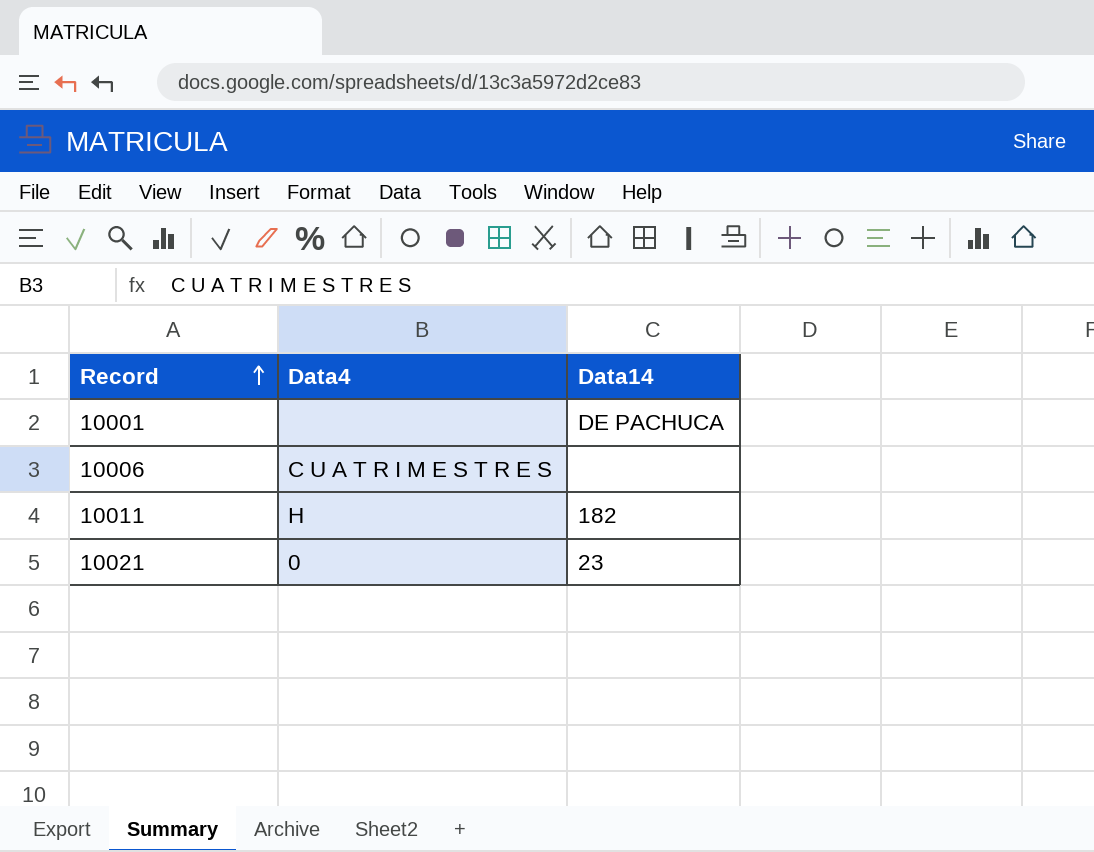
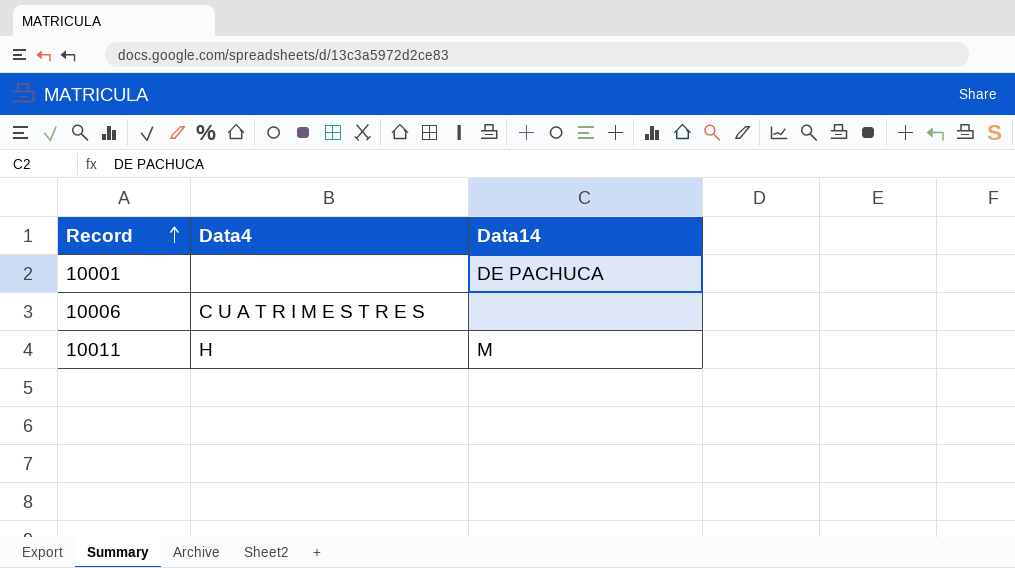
row 10021: 0 | 23 -> none
10011 | Data14: 182 -> M

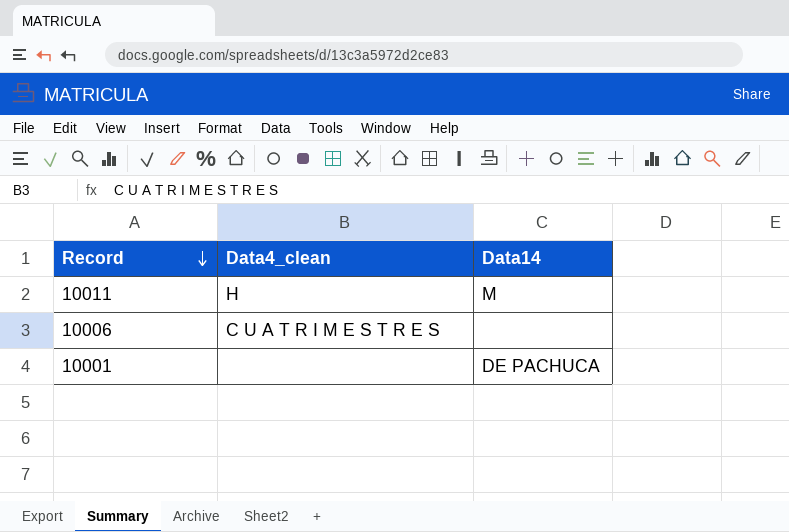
row order: Record ascending -> Record descending
column name: Data4 -> Data4_clean

